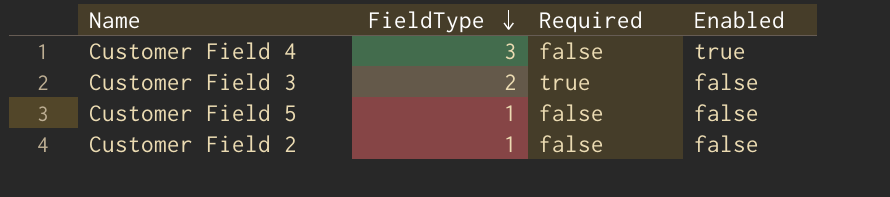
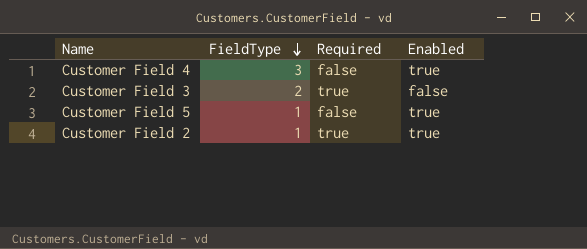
Customer Field 5 | Enabled: false -> true
Customer Field 2 | Required: false -> true
Customer Field 2 | Enabled: false -> true

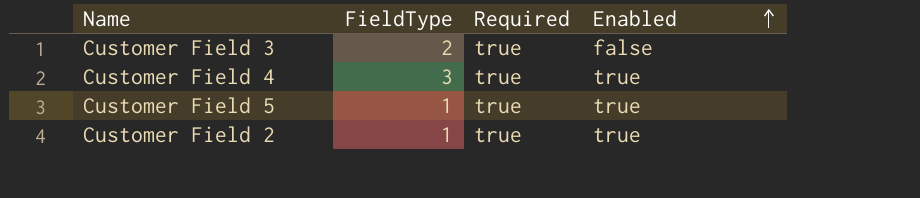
row order: FieldType descending -> Enabled ascending
Customer Field 4 | Required: false -> true
Customer Field 5 | Required: false -> true

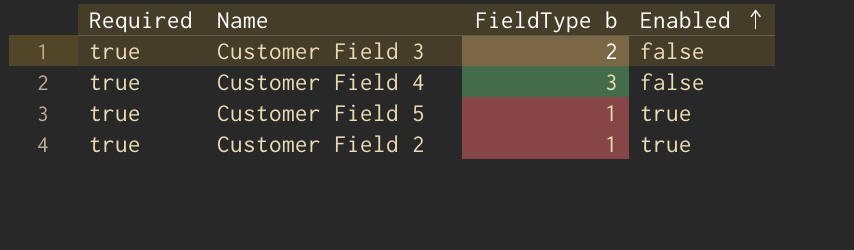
column Required | position: 3 -> 1
column name: FieldType -> FieldType b
Customer Field 4 | Enabled: true -> false

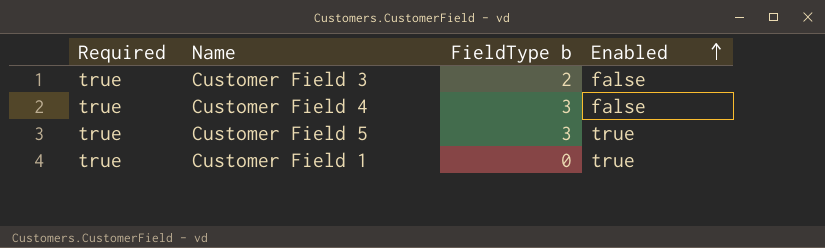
row Customer Field 2: true | 1 | true -> none
Customer Field 5 | FieldType b: 1 -> 3
row Customer Field 1: none -> true | 0 | true

